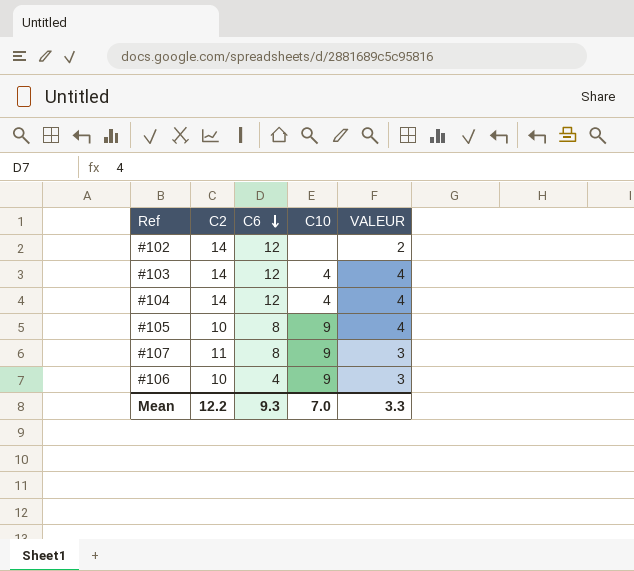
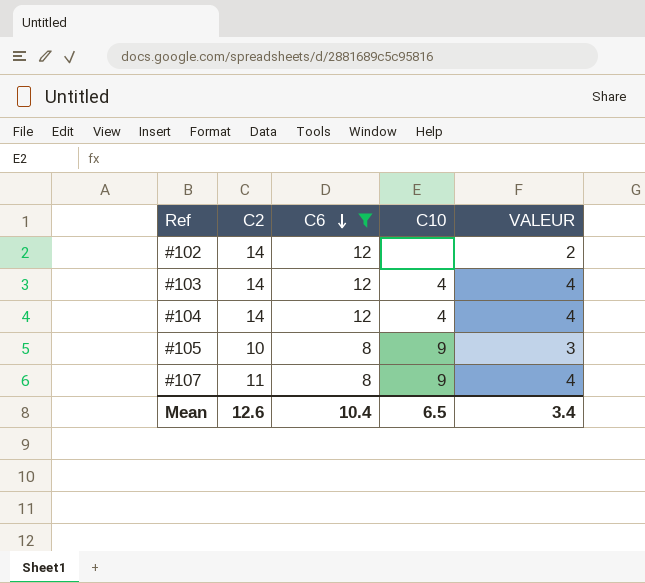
filter: none -> C6 != 4
#105 | VALEUR: 4 -> 3
#107 | VALEUR: 3 -> 4
Mean | C2: 12.2 -> 12.6
Mean | C6: 9.3 -> 10.4
Mean | C10: 7.0 -> 6.5
Mean | VALEUR: 3.3 -> 3.4

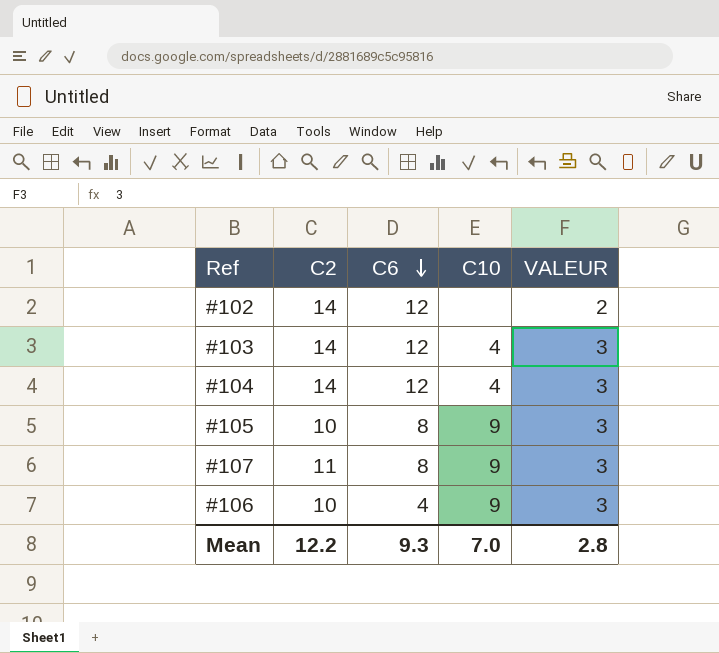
filter: C6 != 4 -> none
#103 | VALEUR: 4 -> 3
#104 | VALEUR: 4 -> 3
#107 | VALEUR: 4 -> 3
Mean | C2: 12.6 -> 12.2
Mean | C6: 10.4 -> 9.3
Mean | C10: 6.5 -> 7.0
Mean | VALEUR: 3.4 -> 2.8

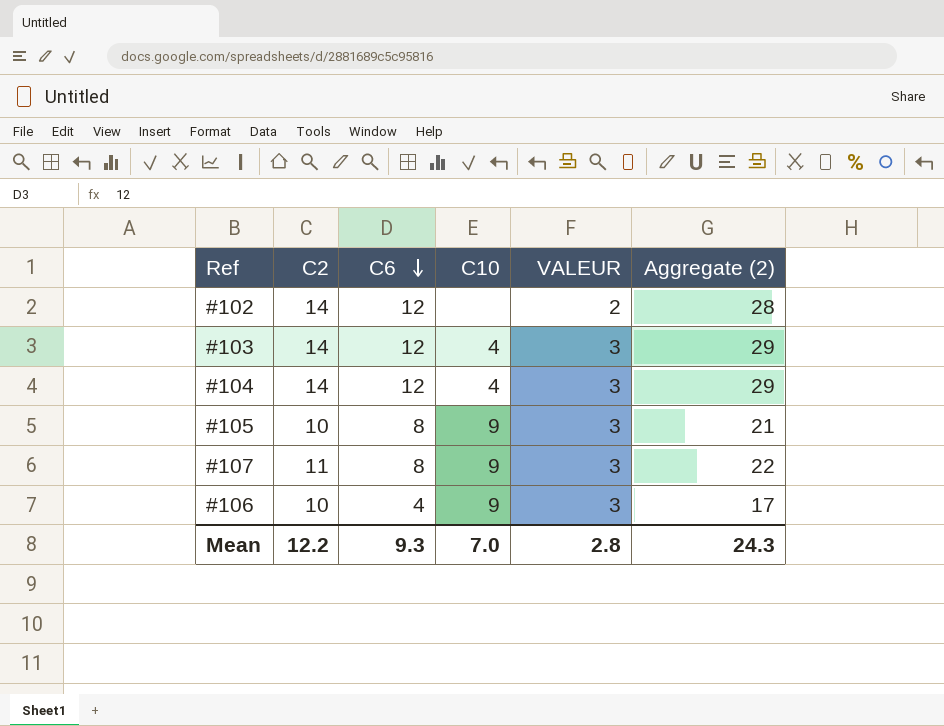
column Aggregate (2) | formula: none -> [C2] + [C6] + [VALEUR]

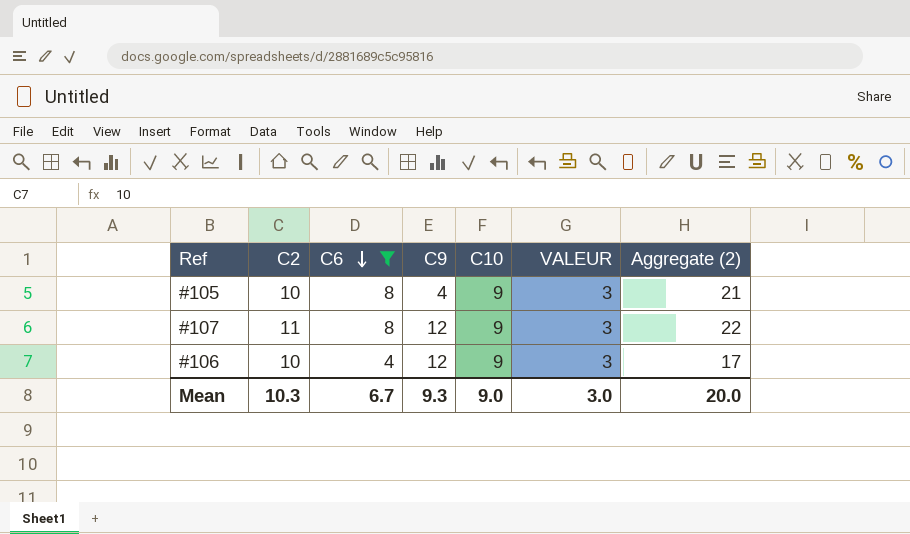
filter: none -> C6 != 12
column C9 | position: none -> 4
Mean | C2: 12.2 -> 10.3
Mean | C6: 9.3 -> 6.7
Mean | C10: 7.0 -> 9.0
Mean | VALEUR: 2.8 -> 3.0
Mean | Aggregate (2): 24.3 -> 20.0

